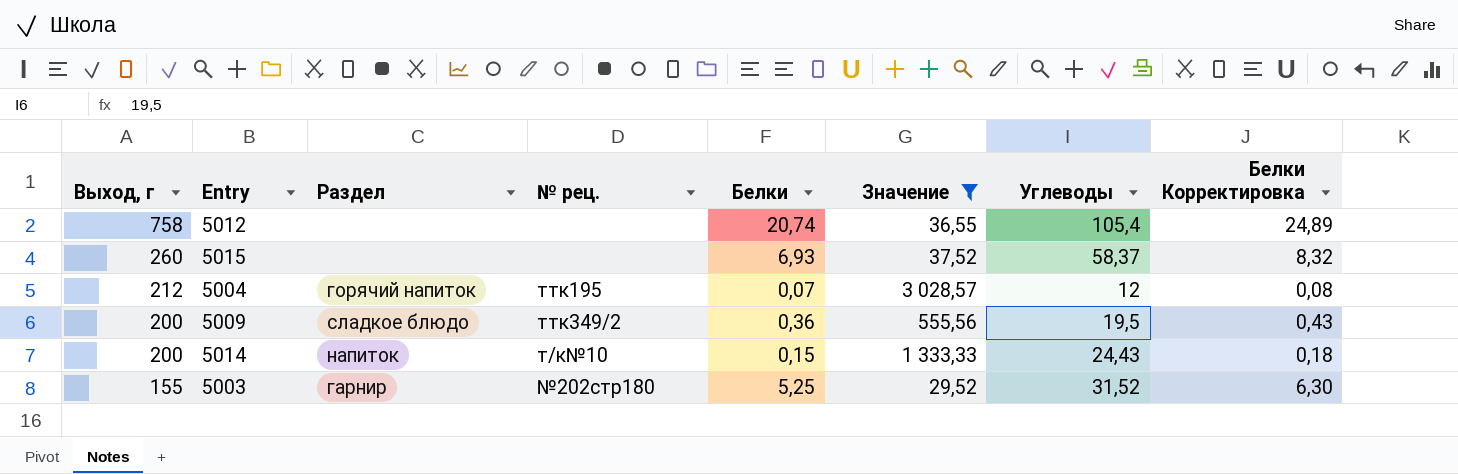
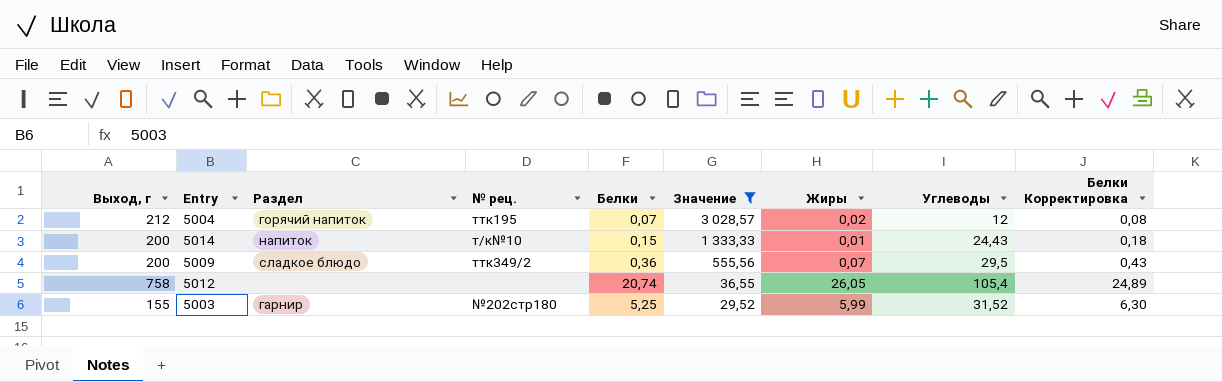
row order: Выход, г descending -> Значение descending
column Жиры | position: none -> 7
row 5015: 260 | none | none | 6,93 | 37,52 | 58,37 | 8,32 -> none
5009 | Углеводы: 19,5 -> 29,5

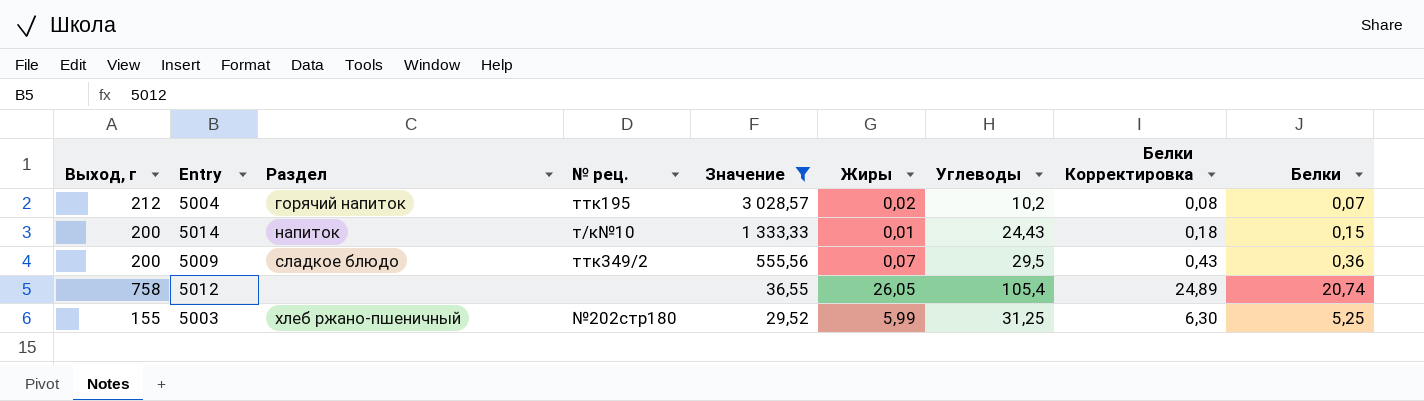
column Белки | position: 5 -> 9
5004 | Углеводы: 12 -> 10,2
5003 | Раздел: гарнир -> хлеб ржано-пшеничный
5003 | Углеводы: 31,52 -> 31,25

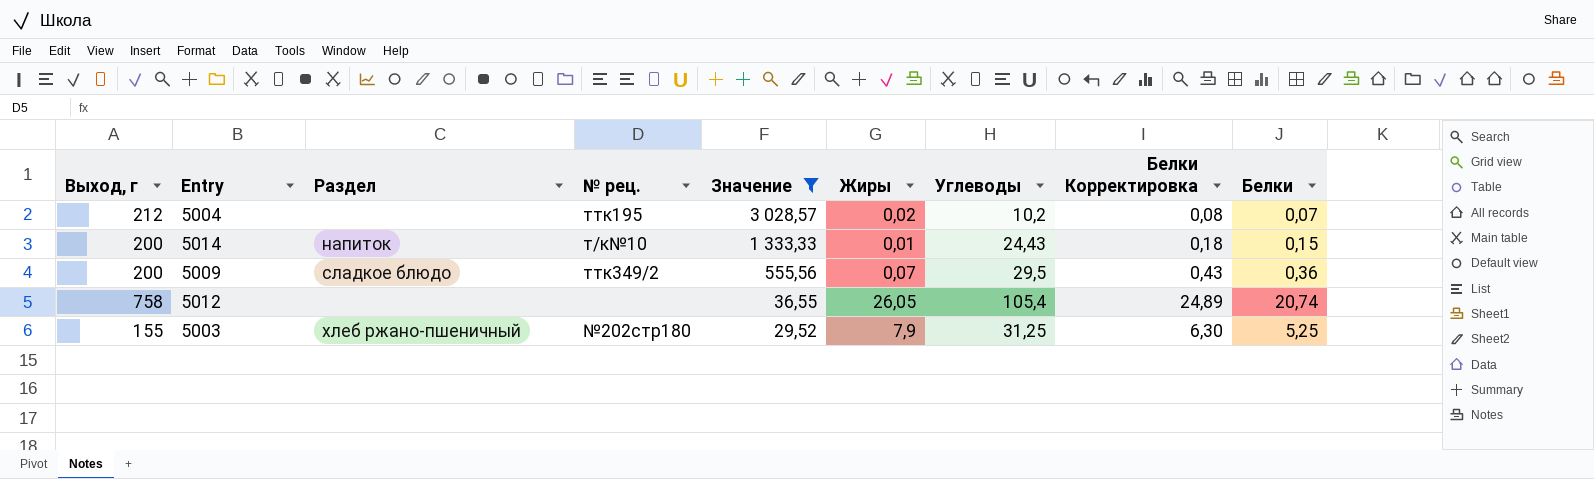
5004 | Раздел: горячий напиток -> none
5003 | Жиры: 5,99 -> 7,9

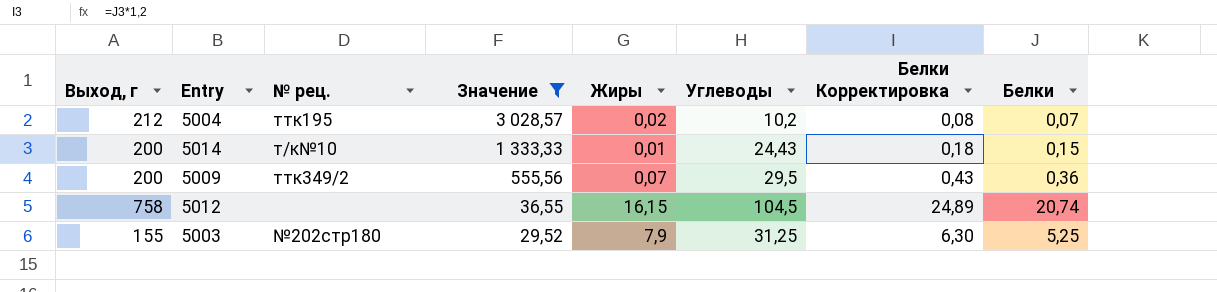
column Раздел | position: 3 -> none
5012 | Жиры: 26,05 -> 16,15
5012 | Углеводы: 105,4 -> 104,5

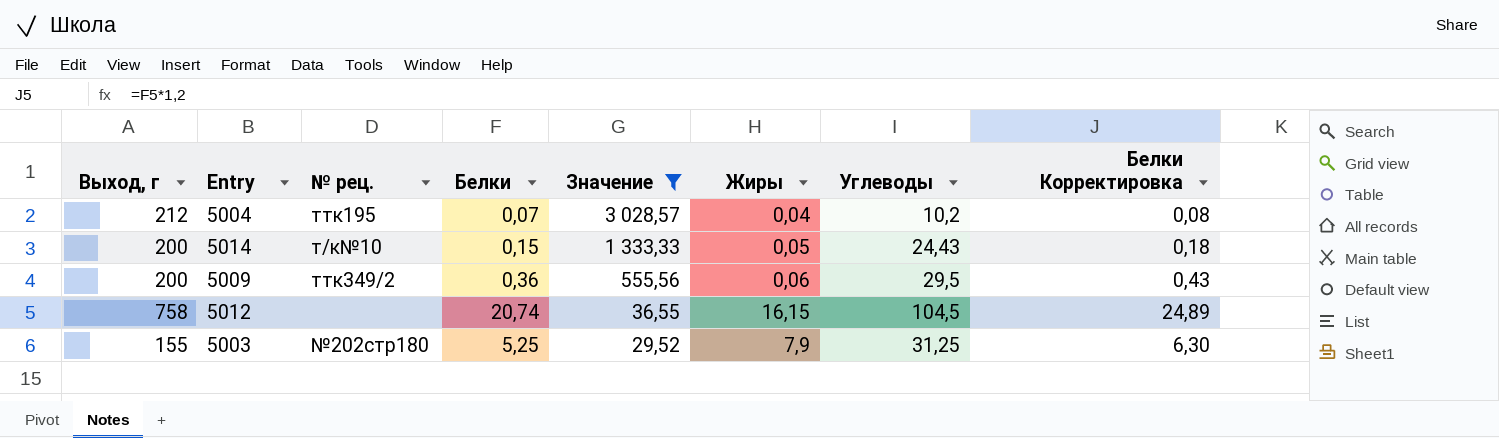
column Белки | position: 8 -> 4
5004 | Жиры: 0,02 -> 0,04
5014 | Жиры: 0,01 -> 0,05
5009 | Жиры: 0,07 -> 0,06

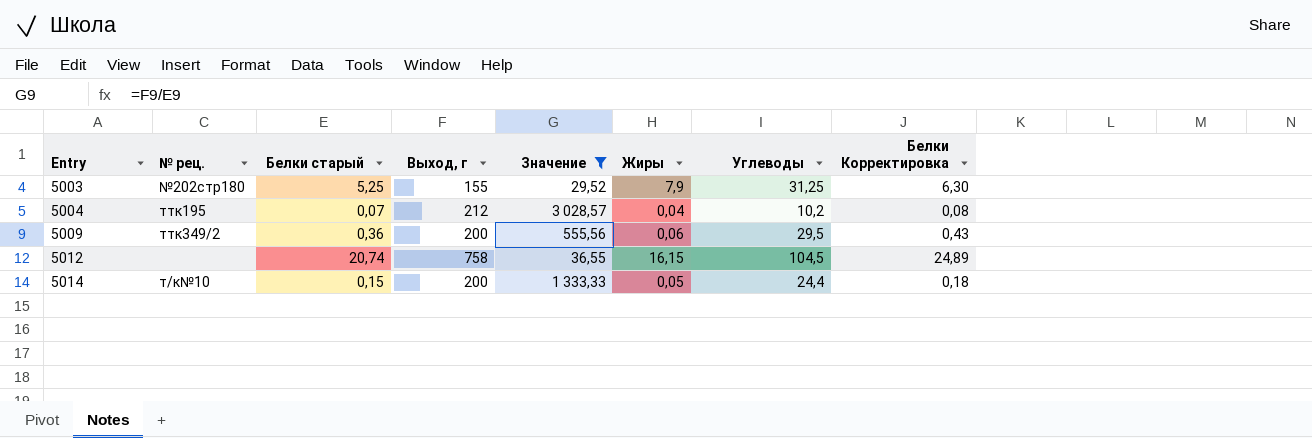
row order: Значение descending -> Entry ascending
column name: Белки -> Белки старый
column Выход, г | position: 1 -> 4
5014 | Углеводы: 24,43 -> 24,4

